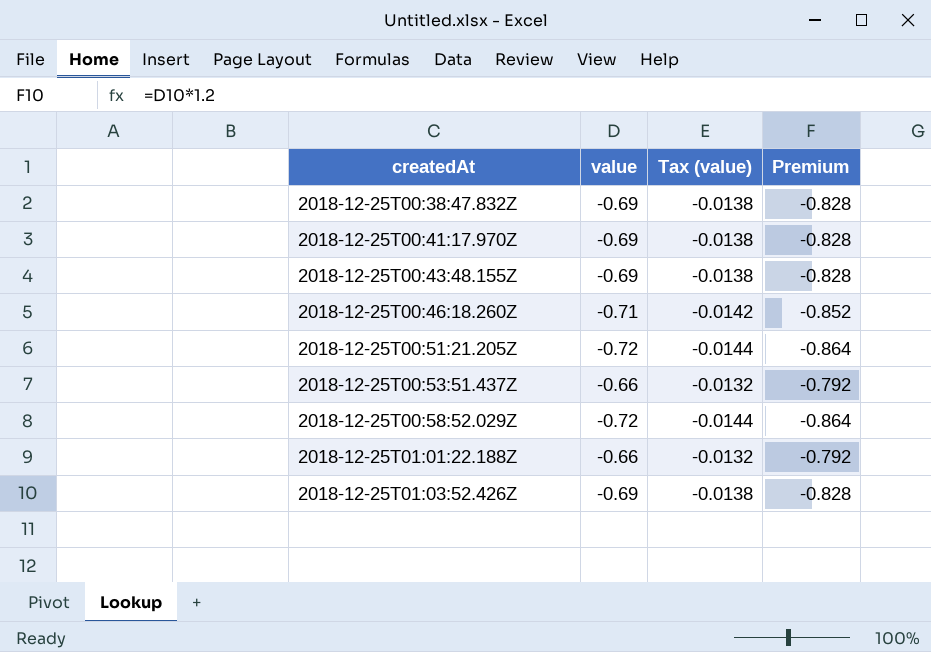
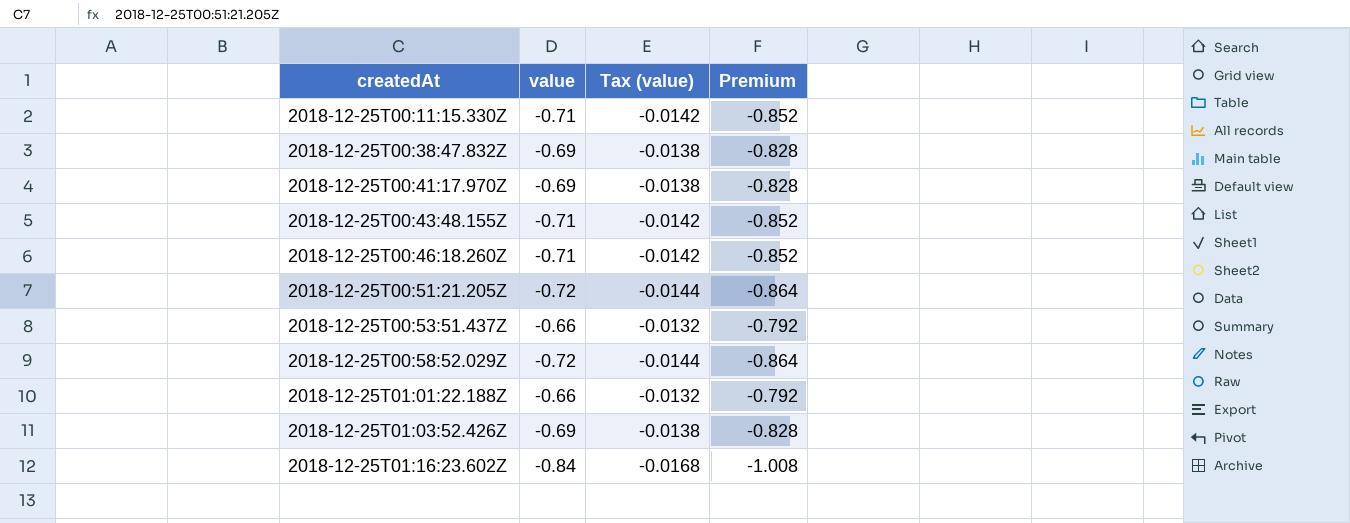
row 2018-12-25T00:11:15.330Z: none -> -0.71 | -0.0142 | -0.852
2018-12-25T00:43:48.155Z | value: -0.69 -> -0.71
2018-12-25T00:43:48.155Z | Tax (value): -0.0138 -> -0.0142
2018-12-25T00:43:48.155Z | Premium: -0.828 -> -0.852
row 2018-12-25T01:16:23.602Z: none -> -0.84 | -0.0168 | -1.008

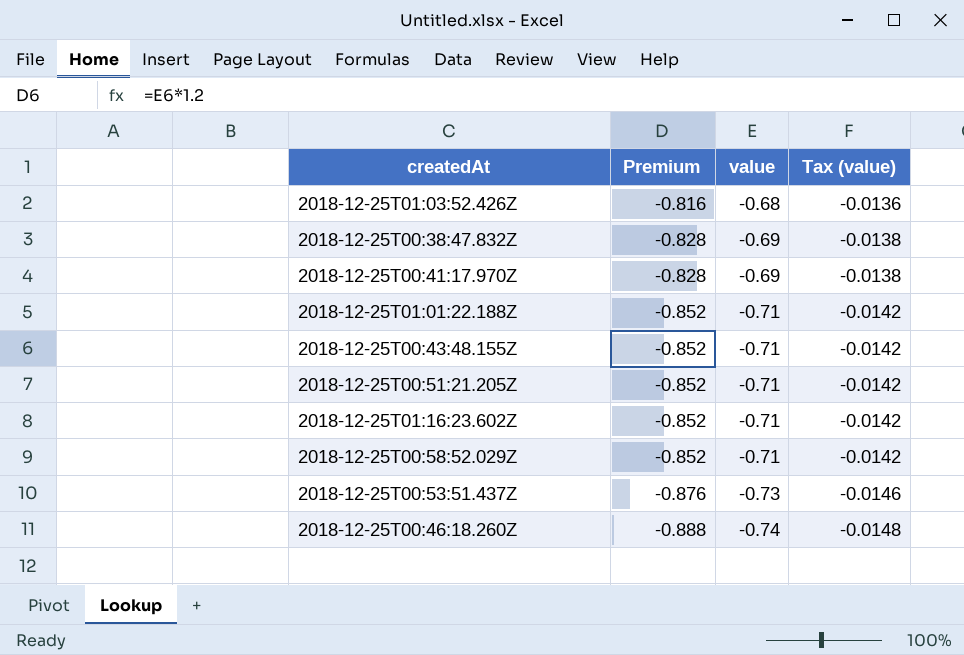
row order: createdAt ascending -> Premium descending
column Premium | position: 4 -> 2
row 2018-12-25T00:11:15.330Z: -0.71 | -0.0142 | -0.852 -> none
2018-12-25T01:03:52.426Z | Premium: -0.828 -> -0.816
2018-12-25T01:03:52.426Z | value: -0.69 -> -0.68
2018-12-25T01:03:52.426Z | Tax (value): -0.0138 -> -0.0136
2018-12-25T01:01:22.188Z | Premium: -0.792 -> -0.852
2018-12-25T01:01:22.188Z | value: -0.66 -> -0.71
2018-12-25T01:01:22.188Z | Tax (value): -0.0132 -> -0.0142
2018-12-25T00:51:21.205Z | Premium: -0.864 -> -0.852
2018-12-25T00:51:21.205Z | value: -0.72 -> -0.71
2018-12-25T00:51:21.205Z | Tax (value): -0.0144 -> -0.0142
2018-12-25T01:16:23.602Z | Premium: -1.008 -> -0.852
2018-12-25T01:16:23.602Z | value: -0.84 -> -0.71
2018-12-25T01:16:23.602Z | Tax (value): -0.0168 -> -0.0142
2018-12-25T00:58:52.029Z | Premium: -0.864 -> -0.852
2018-12-25T00:58:52.029Z | value: -0.72 -> -0.71
2018-12-25T00:58:52.029Z | Tax (value): -0.0144 -> -0.0142
2018-12-25T00:53:51.437Z | Premium: -0.792 -> -0.876
2018-12-25T00:53:51.437Z | value: -0.66 -> -0.73
2018-12-25T00:53:51.437Z | Tax (value): -0.0132 -> -0.0146
2018-12-25T00:46:18.260Z | Premium: -0.852 -> -0.888
2018-12-25T00:46:18.260Z | value: -0.71 -> -0.74
2018-12-25T00:46:18.260Z | Tax (value): -0.0142 -> -0.0148

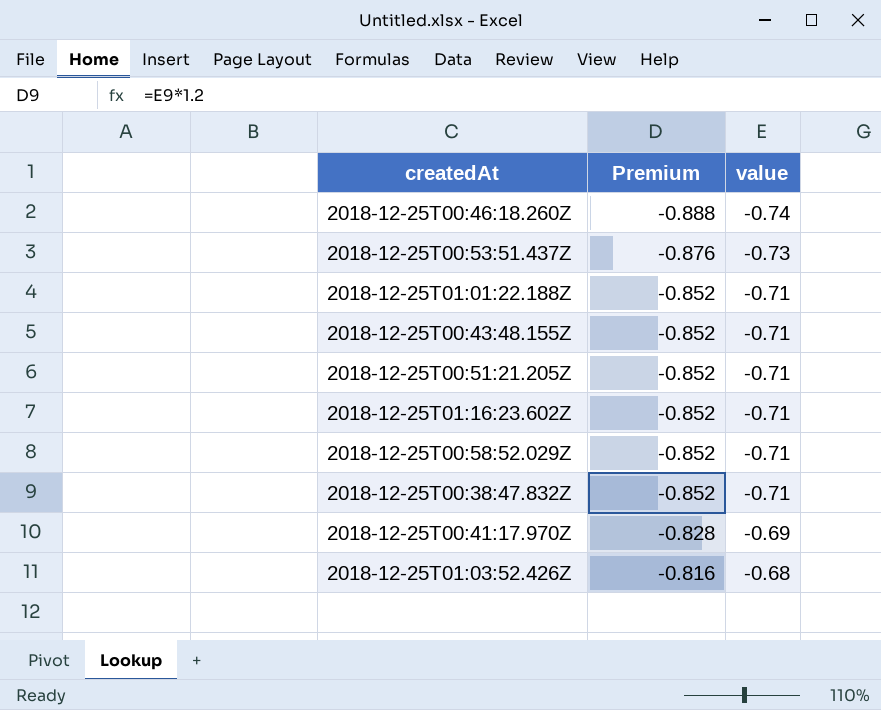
row order: Premium descending -> Premium ascending
column Tax (value) | formula: [value] * 0.02 -> none
2018-12-25T00:38:47.832Z | Premium: -0.828 -> -0.852
2018-12-25T00:38:47.832Z | value: -0.69 -> -0.71

